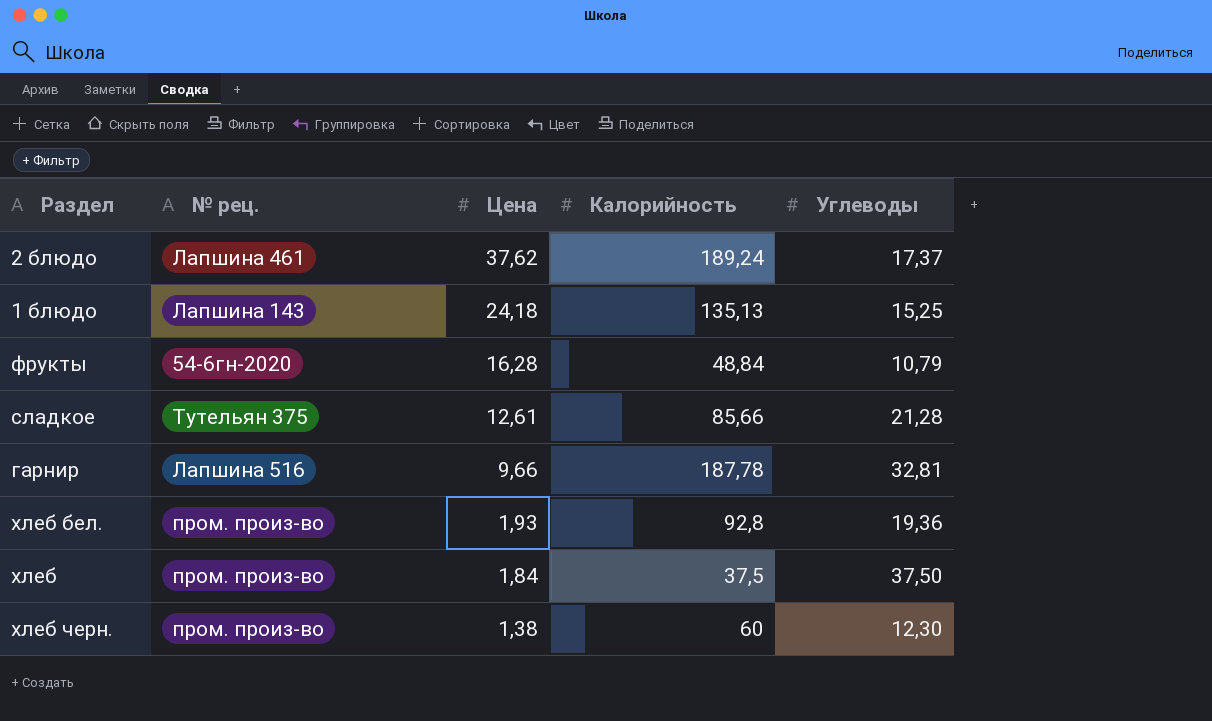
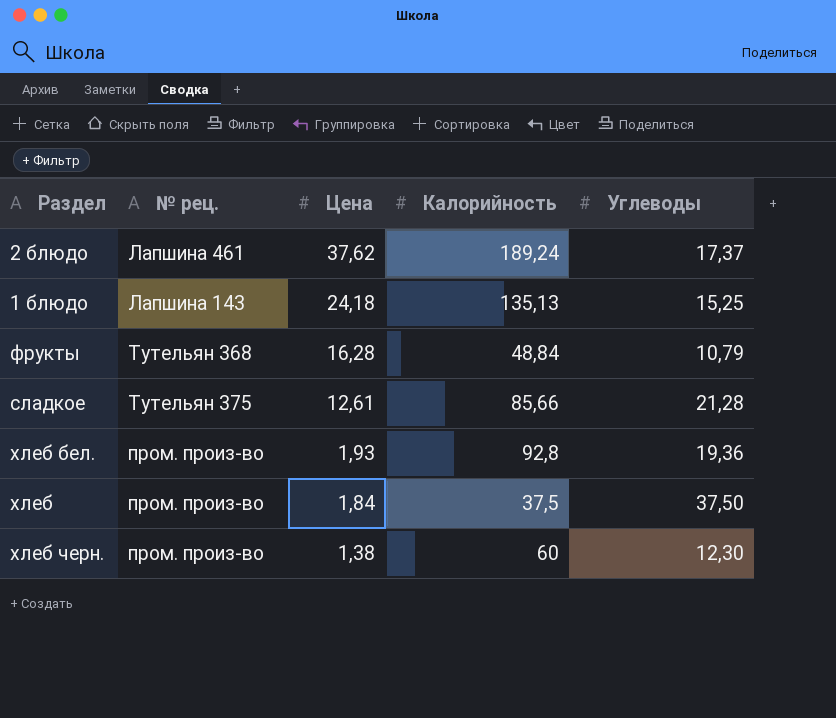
row гарнир: Лапшина 516 | 9,66 | 187,78 | 32,81 -> none
фрукты | № рец.: 54-6гн-2020 -> Тутельян 368

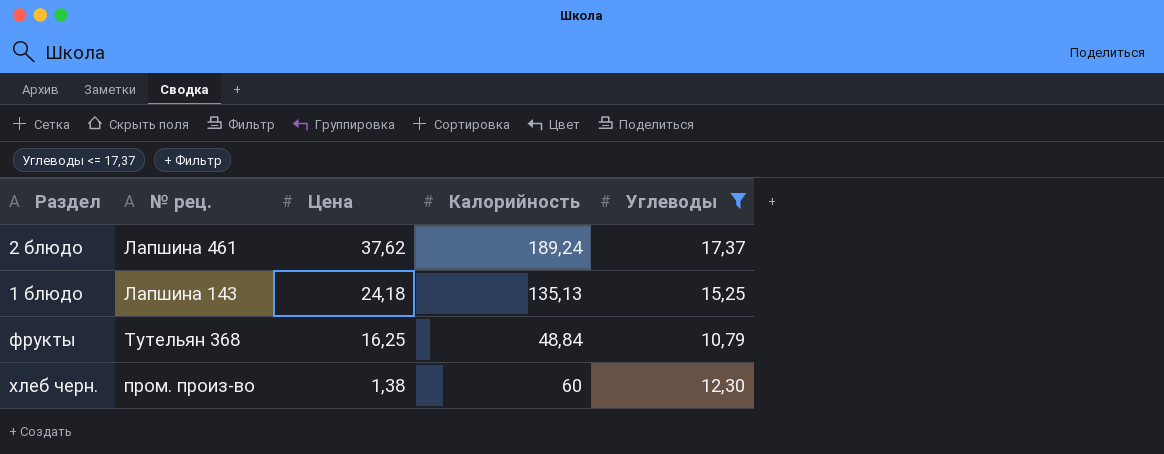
filter: none -> Углеводы <= 17,37
фрукты | Цена: 16,28 -> 16,25

